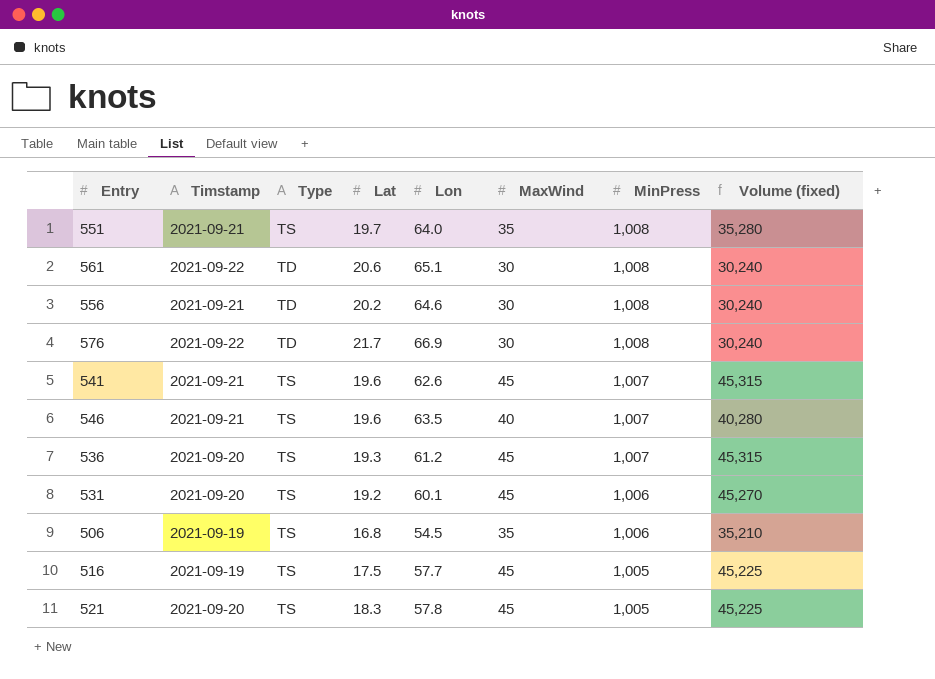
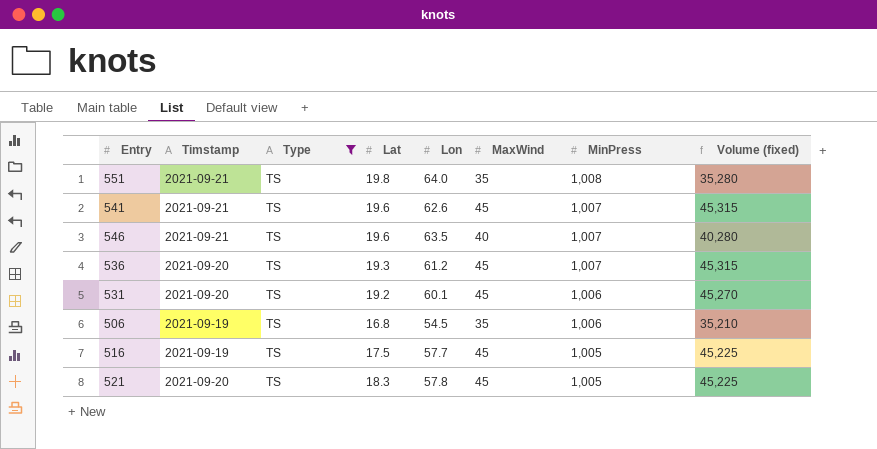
filter: none -> Type = TS
551 | Lat: 19.7 -> 19.8

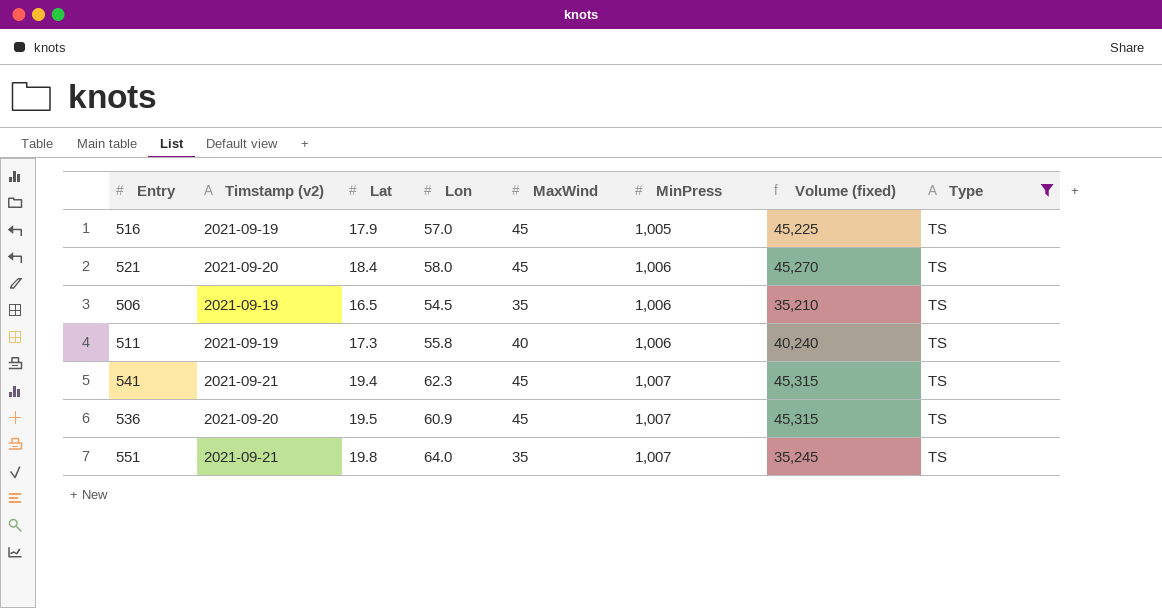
row order: MinPress descending -> MinPress ascending
column name: Timstamp -> Timstamp (v2)
column Type | position: 3 -> 8
row 546: 2021-09-21 | TS | 19.6 | 63.5 | 40 | 1,007 | 40,280 -> none
row 531: 2021-09-20 | TS | 19.2 | 60.1 | 45 | 1,006 | 45,270 -> none
516 | Lat: 17.5 -> 17.9
516 | Lon: 57.7 -> 57.0
521 | Lat: 18.3 -> 18.4
521 | Lon: 57.8 -> 58.0
521 | MinPress: 1,005 -> 1,006
521 | Volume (fixed): 45,225 -> 45,270
506 | Lat: 16.8 -> 16.5
row 511: none -> 2021-09-19 | 17.3 | 55.8 | 40 | 1,006 | 40,240 | TS
541 | Lat: 19.6 -> 19.4
541 | Lon: 62.6 -> 62.3
536 | Lat: 19.3 -> 19.5
536 | Lon: 61.2 -> 60.9
551 | MinPress: 1,008 -> 1,007
551 | Volume (fixed): 35,280 -> 35,245

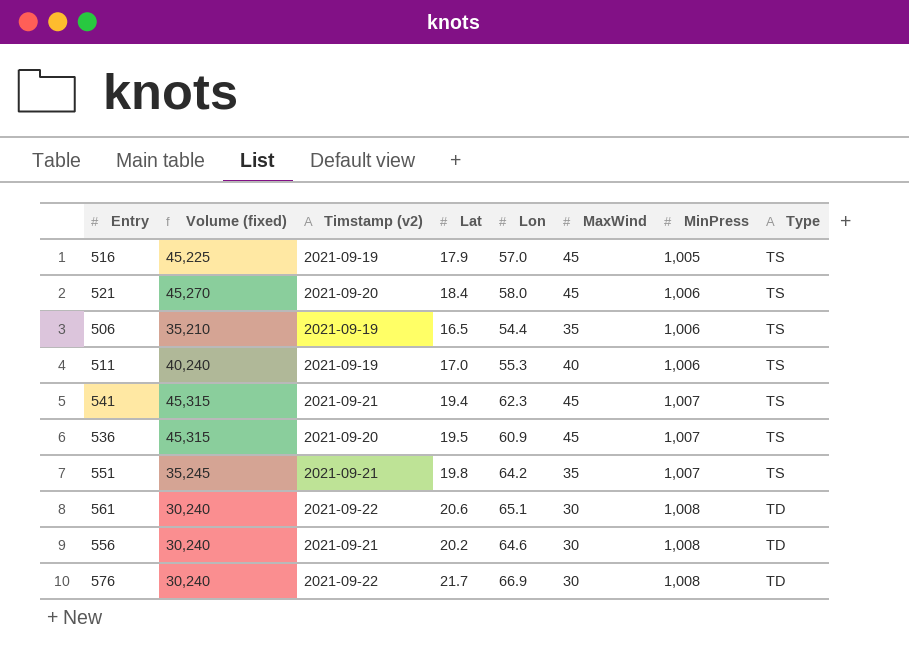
filter: Type = TS -> none
column Volume (fixed) | position: 7 -> 2
506 | Lon: 54.5 -> 54.4
511 | Lat: 17.3 -> 17.0
511 | Lon: 55.8 -> 55.3
551 | Lon: 64.0 -> 64.2

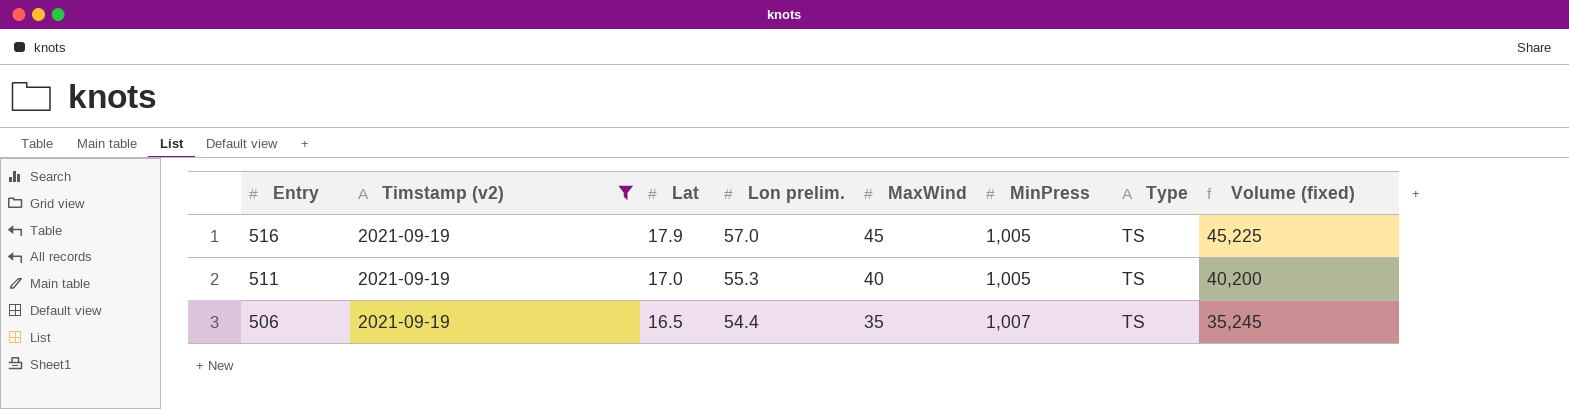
filter: none -> Timstamp (v2) = 2021-09-19
row order: MinPress ascending -> Entry descending
column name: Lon -> Lon prelim.
column Volume (fixed) | position: 2 -> 8
511 | MinPress: 1,006 -> 1,005
511 | Volume (fixed): 40,240 -> 40,200
506 | MinPress: 1,006 -> 1,007
506 | Volume (fixed): 35,210 -> 35,245

